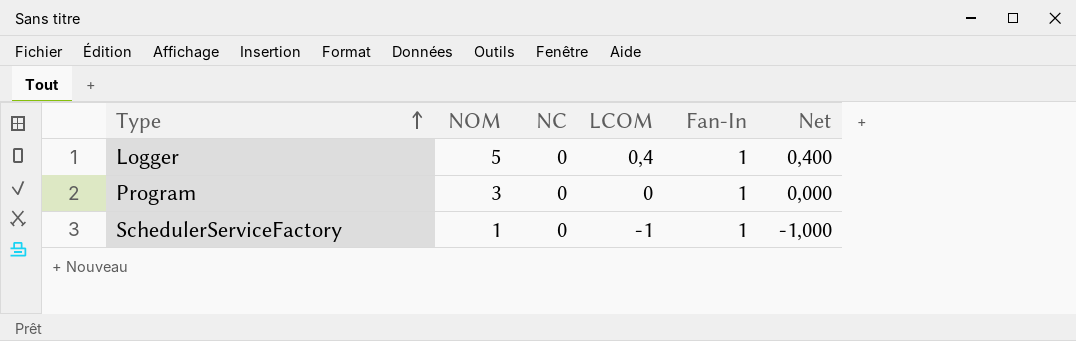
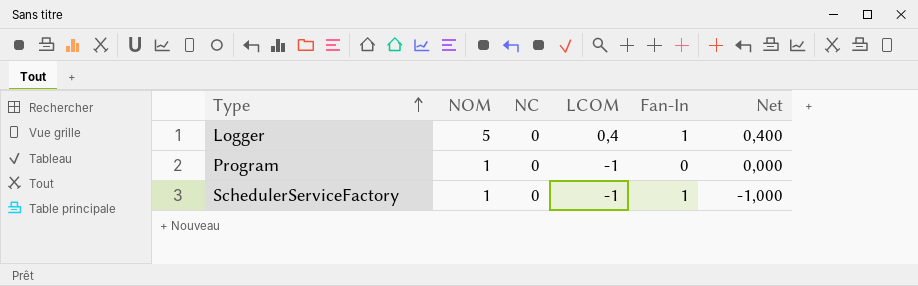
Program | NOM: 3 -> 1
Program | LCOM: 0 -> -1
Program | Fan-In: 1 -> 0

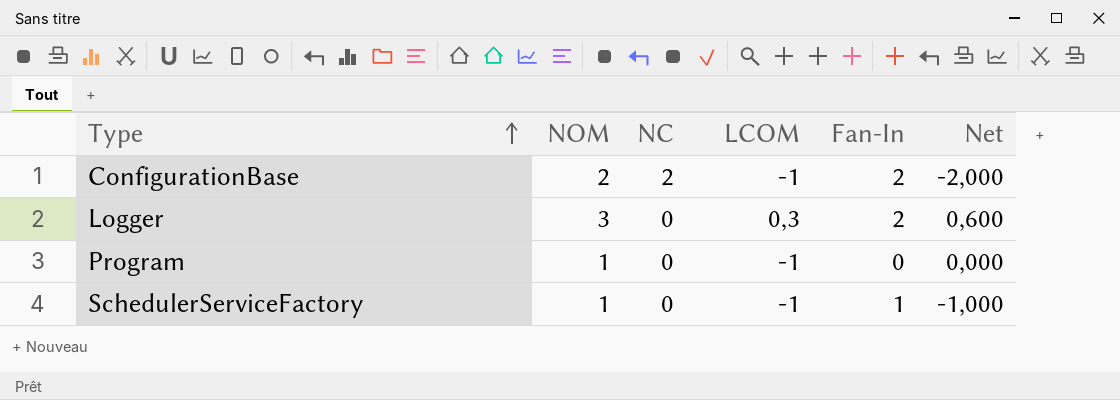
row ConfigurationBase: none -> 2 | 2 | -1 | 2 | -2,000
Logger | NOM: 5 -> 3
Logger | LCOM: 0,4 -> 0,3
Logger | Fan-In: 1 -> 2
Logger | Net: 0,400 -> 0,600

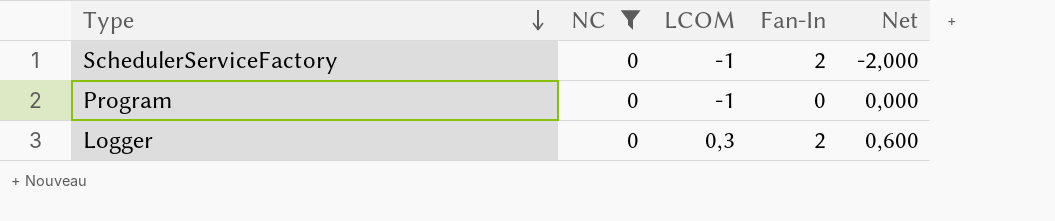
filter: none -> NC = 0
row order: Type ascending -> Type descending
column NOM | position: 2 -> none
SchedulerServiceFactory | Fan-In: 1 -> 2
SchedulerServiceFactory | Net: -1,000 -> -2,000

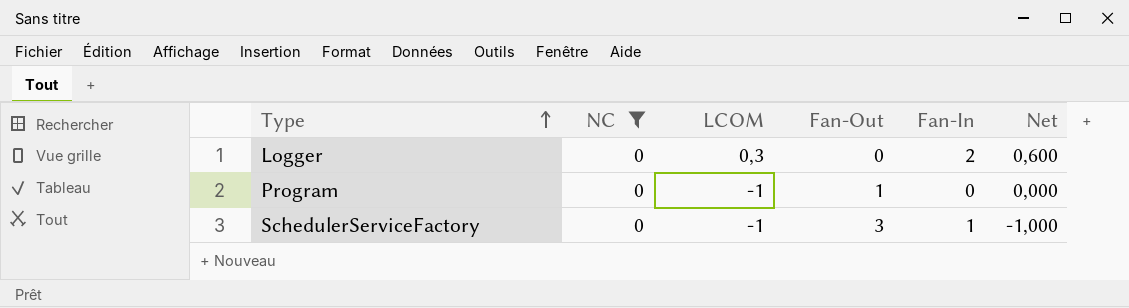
row order: Type descending -> Type ascending
column Fan-Out | position: none -> 4
SchedulerServiceFactory | Fan-In: 2 -> 1
SchedulerServiceFactory | Net: -2,000 -> -1,000

